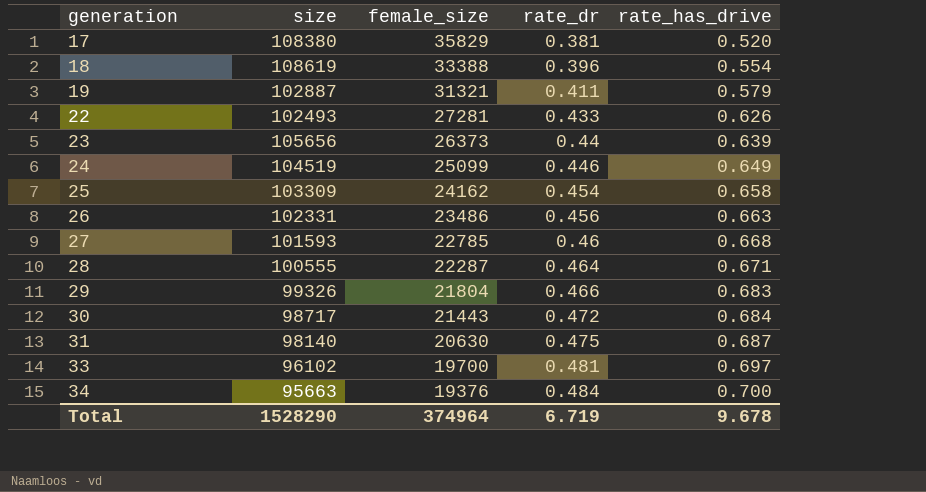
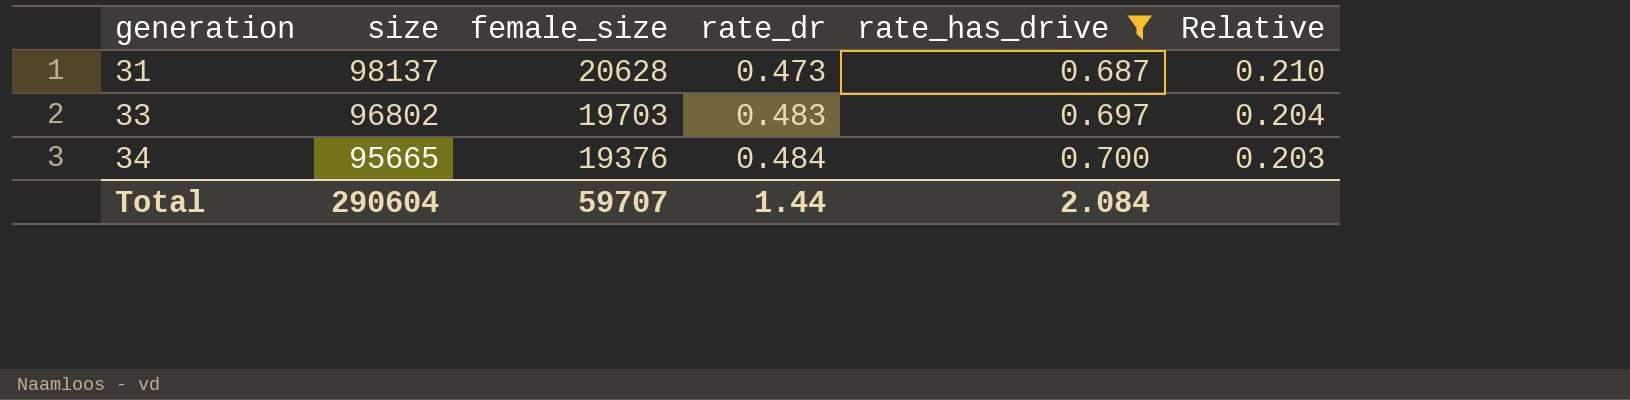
filter: none -> rate_has_drive >= 0.687
column Relative | formula: none -> [female_size] / [size]
31 | size: 98140 -> 98137
31 | female_size: 20630 -> 20628
31 | rate_dr: 0.475 -> 0.473
33 | size: 96102 -> 96802
33 | female_size: 19700 -> 19703
33 | rate_dr: 0.481 -> 0.483
34 | size: 95663 -> 95665
Total | size: 1528290 -> 290604
Total | female_size: 374964 -> 59707
Total | rate_dr: 6.719 -> 1.44
Total | rate_has_drive: 9.678 -> 2.084

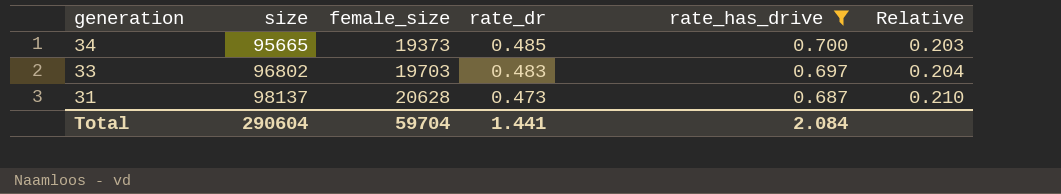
row order: generation ascending -> generation descending
34 | female_size: 19376 -> 19373
34 | rate_dr: 0.484 -> 0.485
Total | female_size: 59707 -> 59704
Total | rate_dr: 1.44 -> 1.441

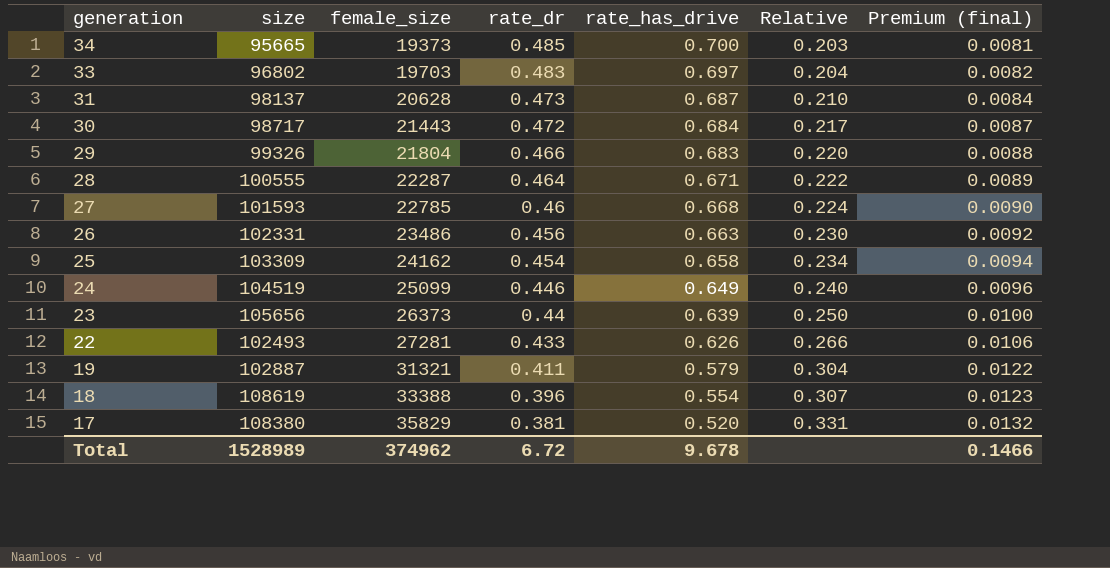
filter: rate_has_drive >= 0.687 -> none
column Premium (final) | formula: none -> [Relative] * 0.04
Total | size: 290604 -> 1528989
Total | female_size: 59704 -> 374962
Total | rate_dr: 1.441 -> 6.72
Total | rate_has_drive: 2.084 -> 9.678

